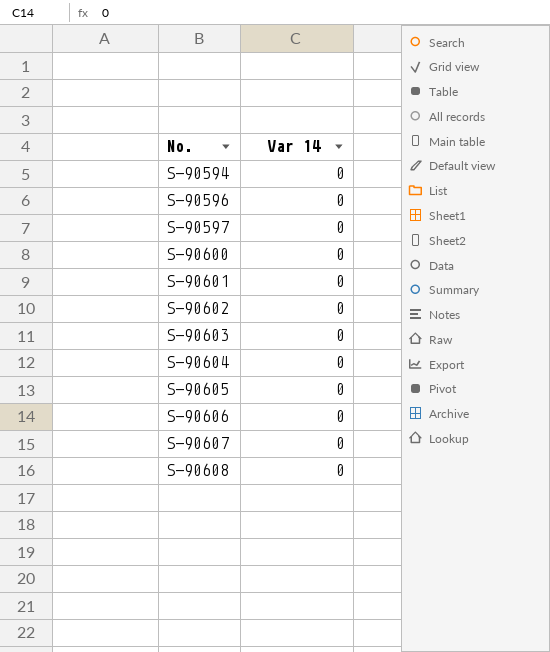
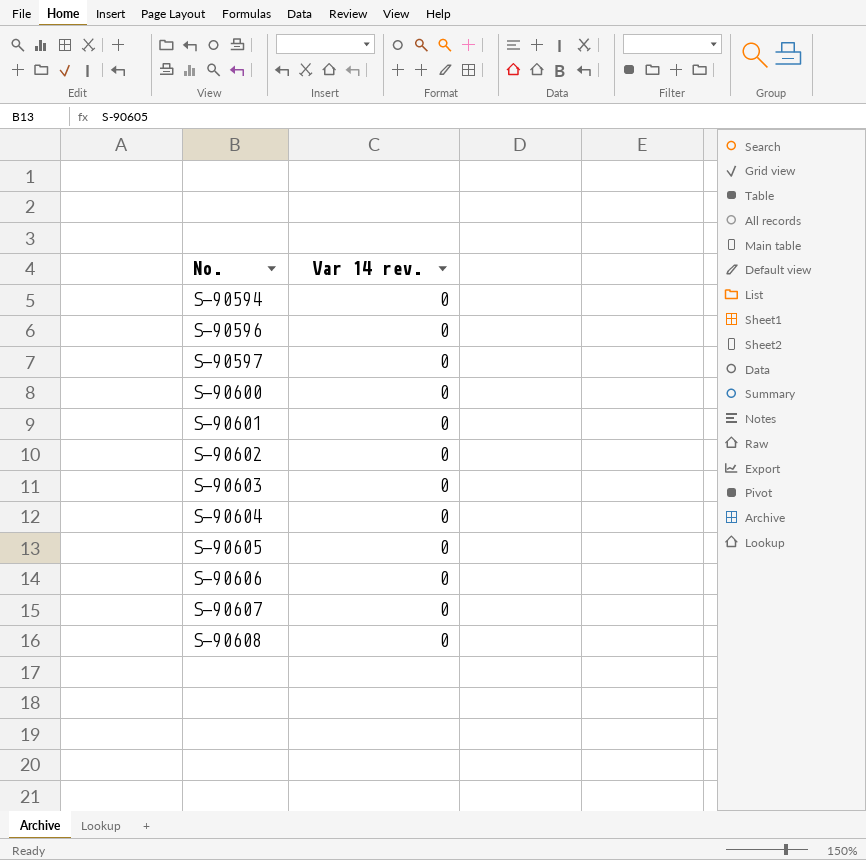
column name: Var 14 -> Var 14 rev.

